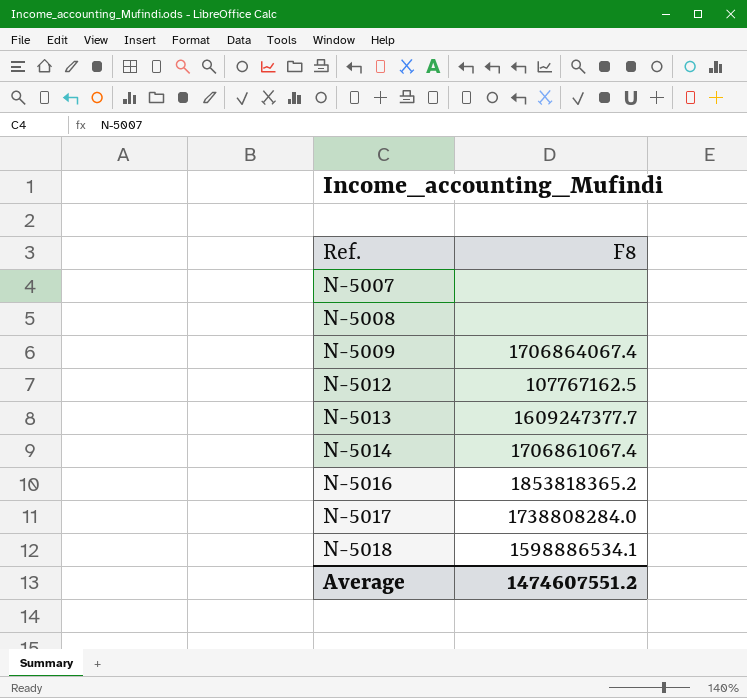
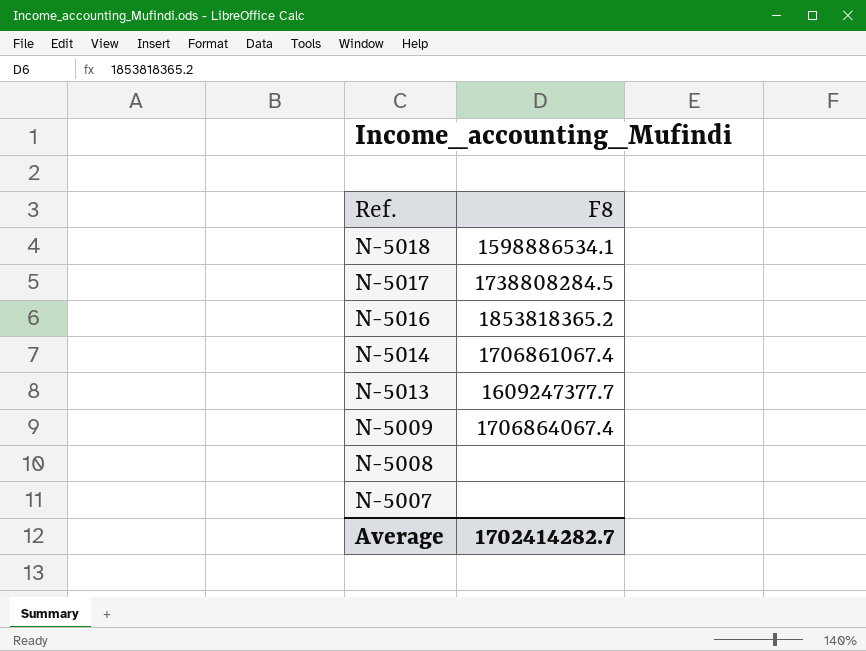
row order: Ref. ascending -> Ref. descending
row N-5012: 107767162.5 -> none
N-5017 | F8: 1738808284.0 -> 1738808284.5
Average | F8: 1474607551.2 -> 1702414282.7

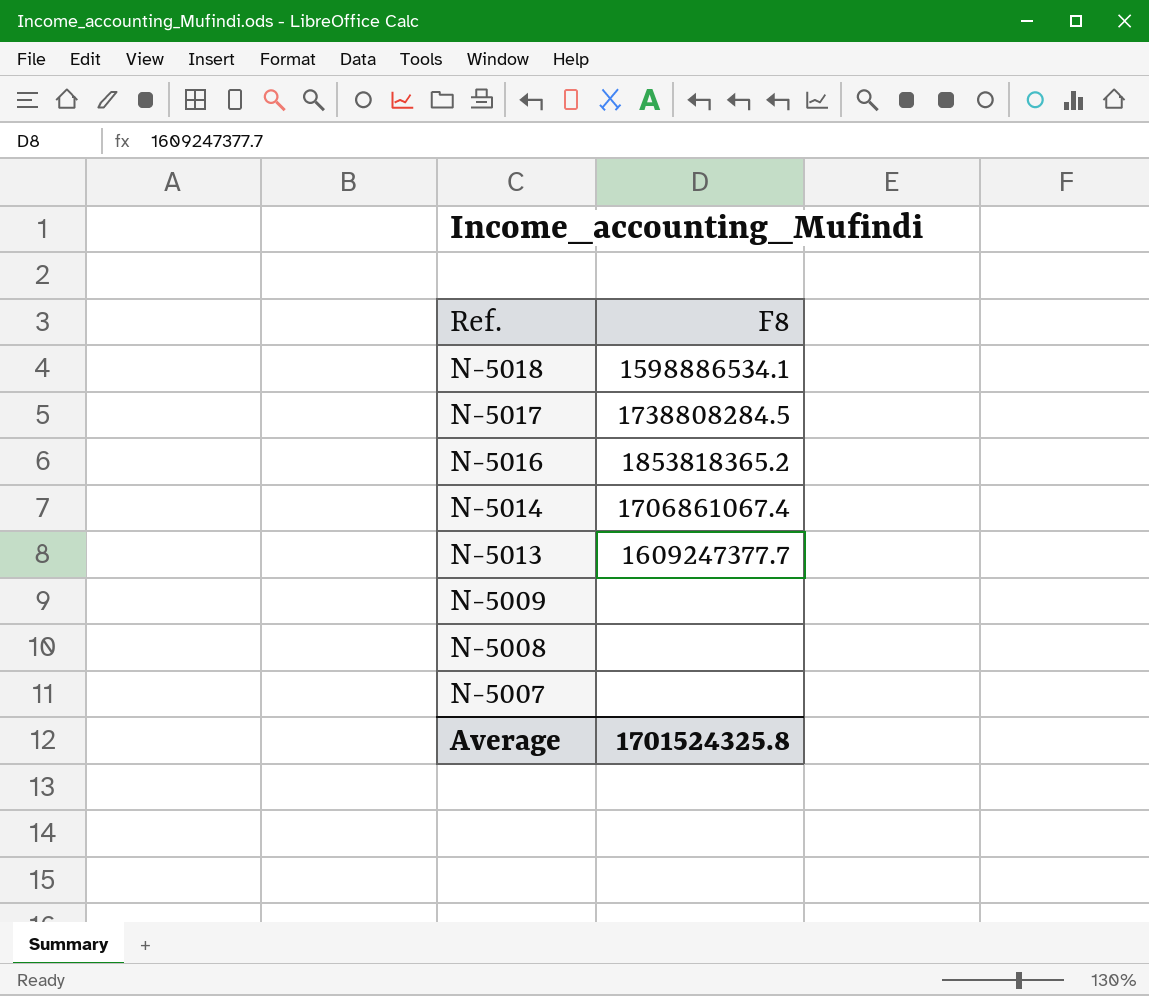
N-5009 | F8: 1706864067.4 -> none
Average | F8: 1702414282.7 -> 1701524325.8

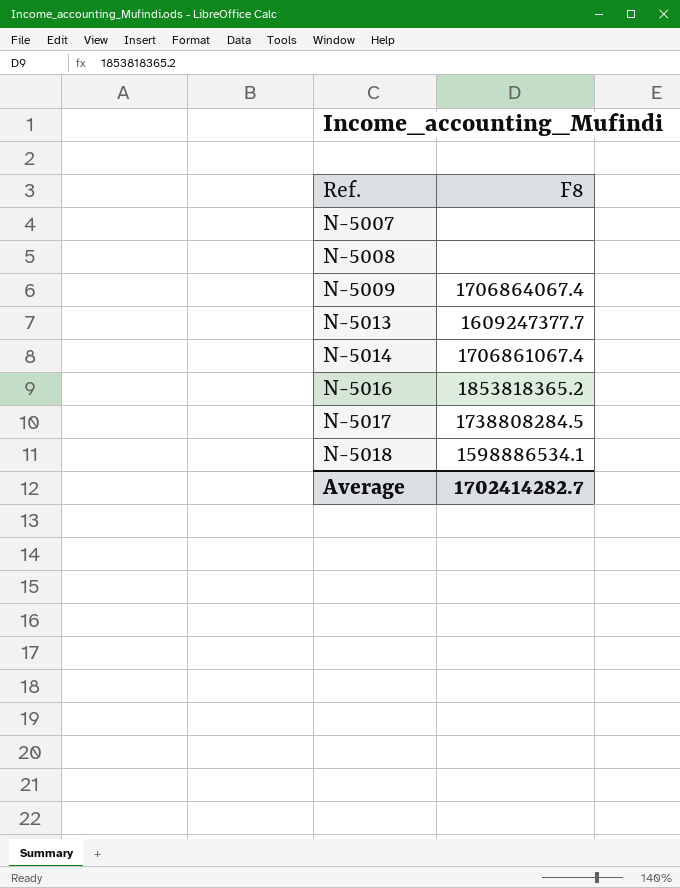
row order: Ref. descending -> Ref. ascending
N-5009 | F8: none -> 1706864067.4
Average | F8: 1701524325.8 -> 1702414282.7

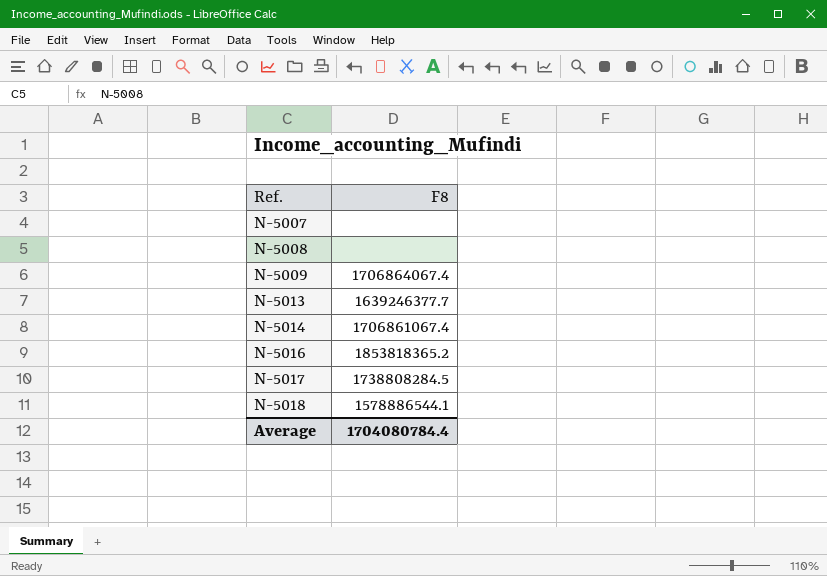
N-5013 | F8: 1609247377.7 -> 1639246377.7
N-5018 | F8: 1598886534.1 -> 1578886544.1
Average | F8: 1702414282.7 -> 1704080784.4

